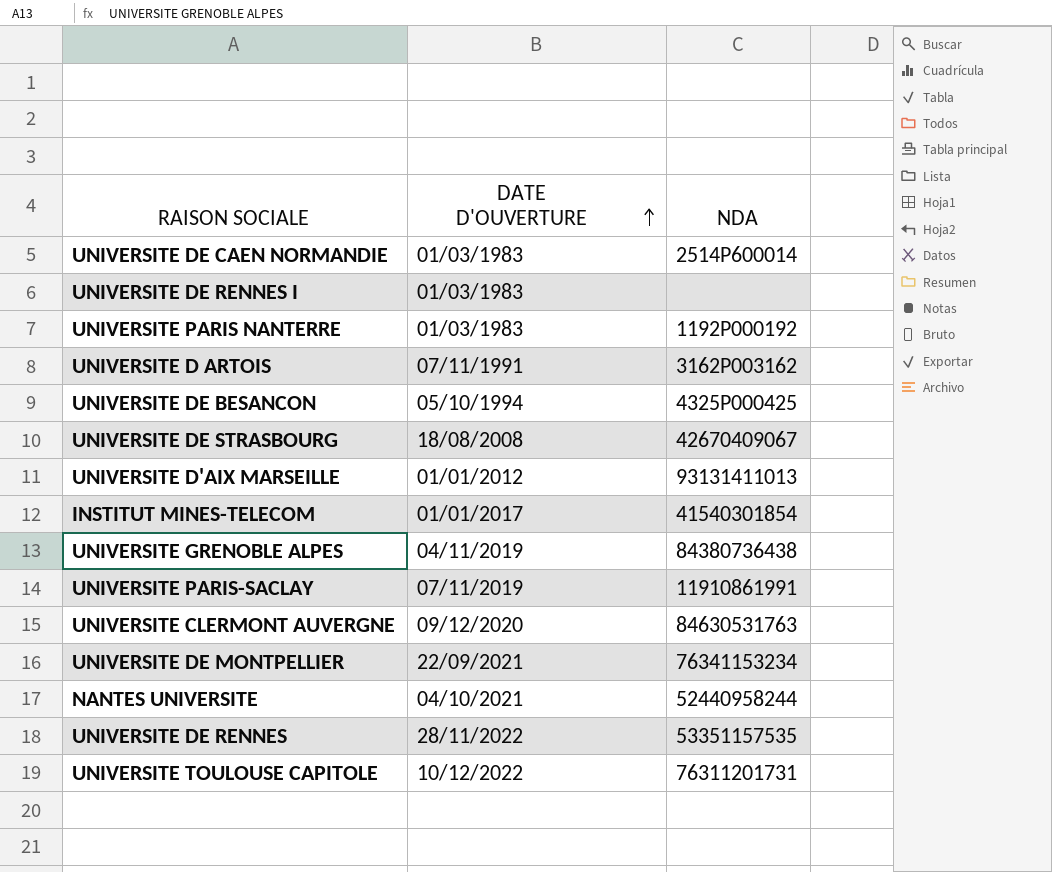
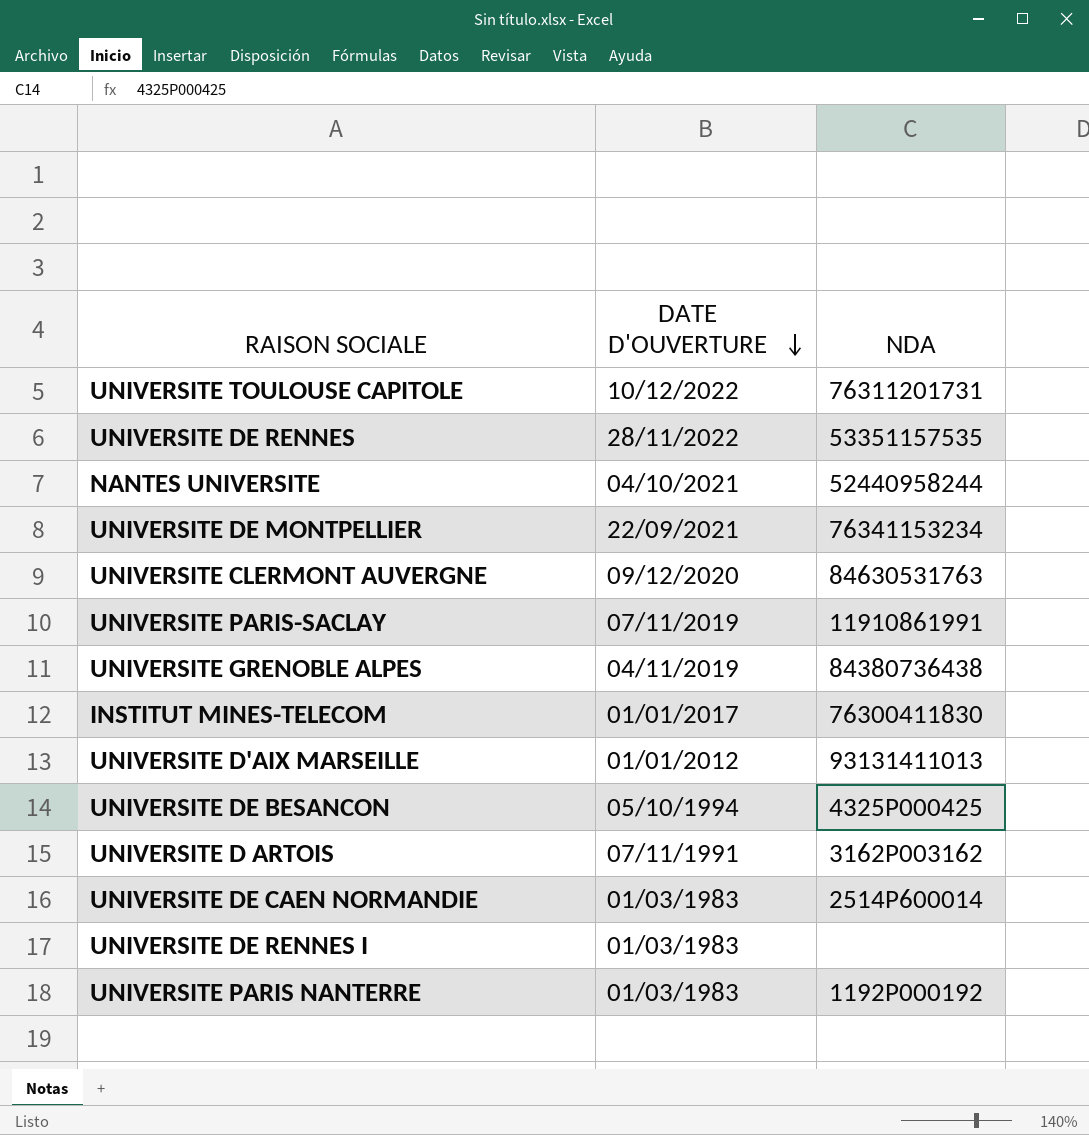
row order: DATE D'OUVERTURE ascending -> DATE D'OUVERTURE descending
row UNIVERSITE DE STRASBOURG: 18/08/2008 | 42670409067 -> none
INSTITUT MINES-TELECOM | NDA: 41540301854 -> 76300411830

